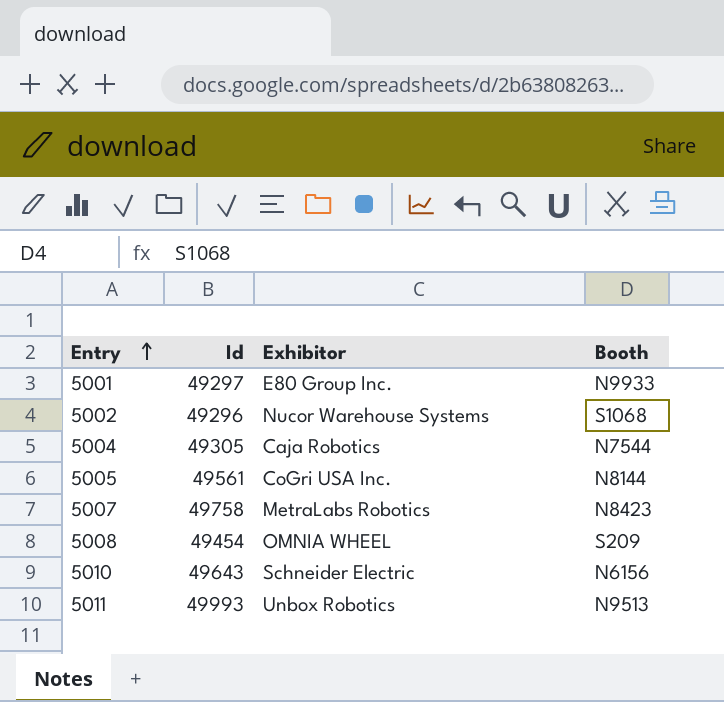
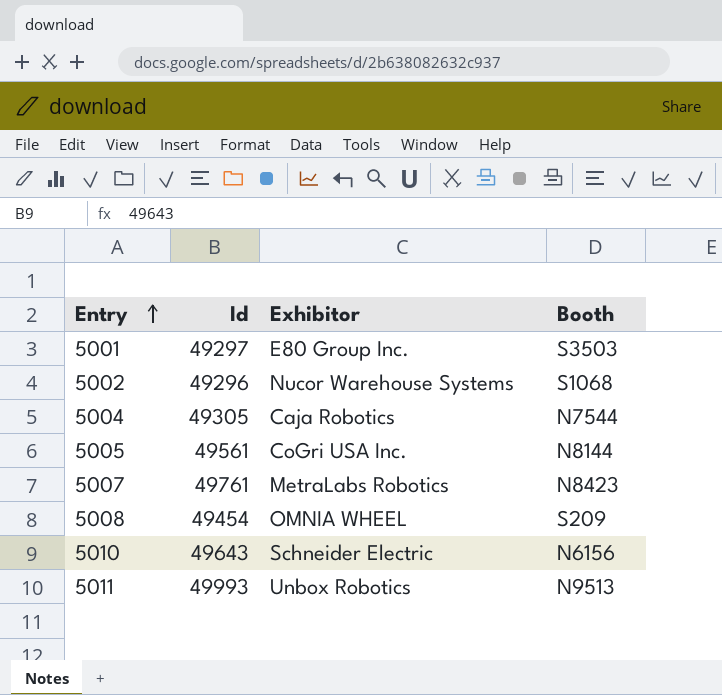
5001 | Booth: N9933 -> S3503
5007 | Id: 49758 -> 49761

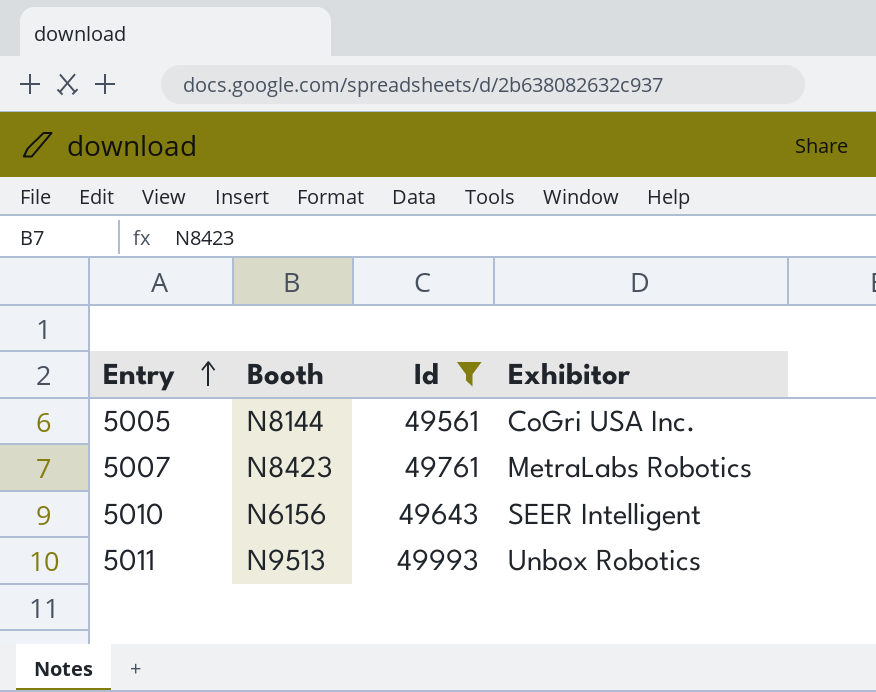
filter: none -> Id >= 49561
column Booth | position: 4 -> 2
5010 | Exhibitor: Schneider Electric -> SEER Intelligent

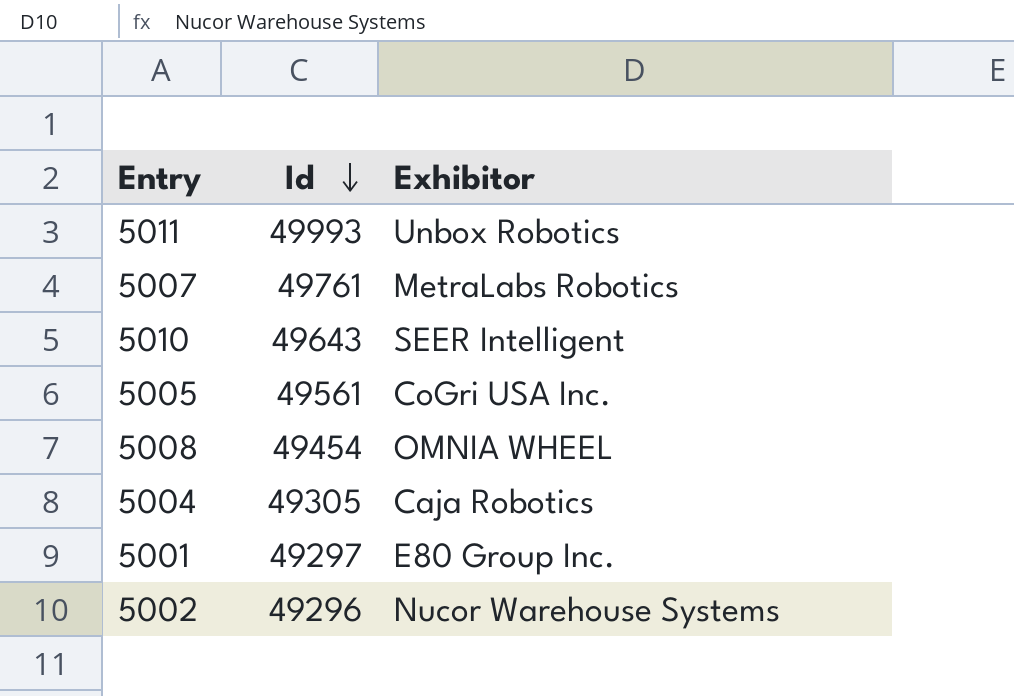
filter: Id >= 49561 -> none
row order: Entry ascending -> Id descending
column Booth | position: 2 -> none

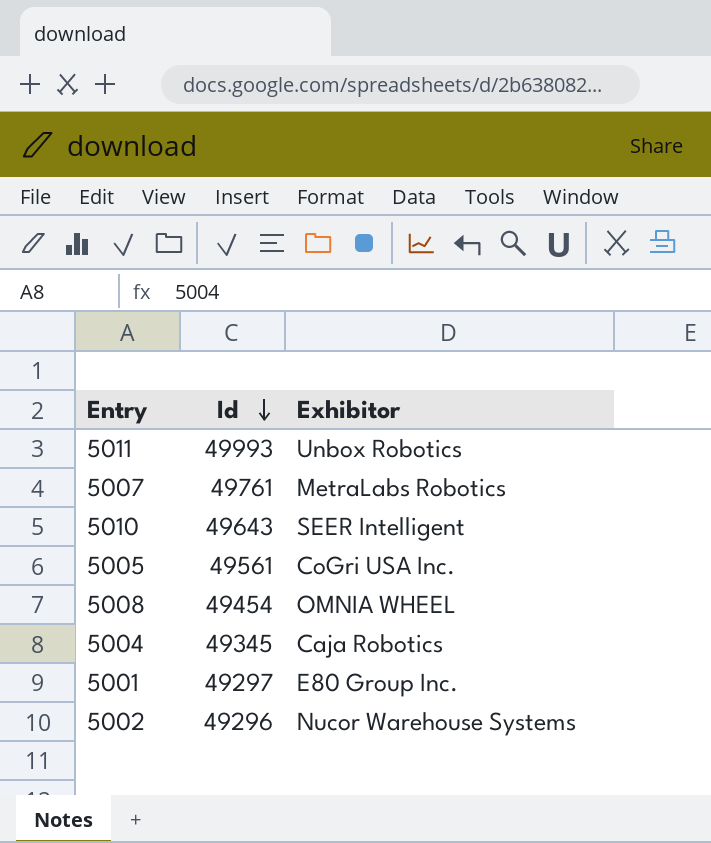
5004 | Id: 49305 -> 49345

